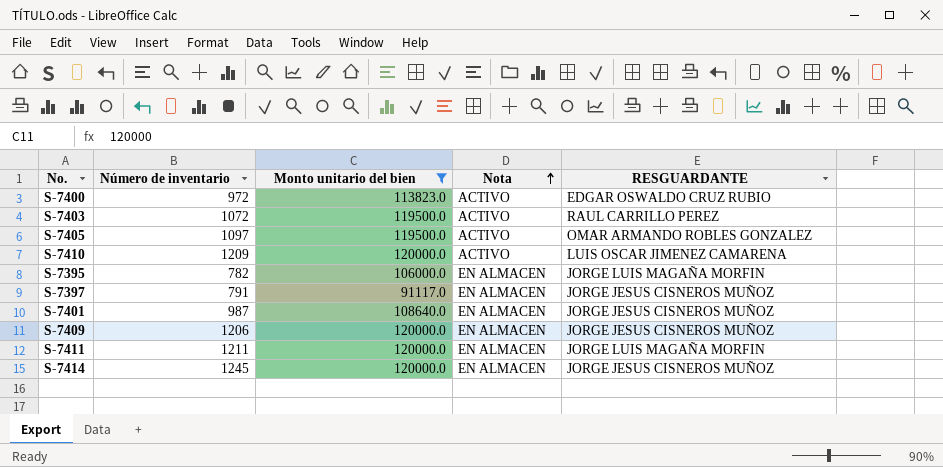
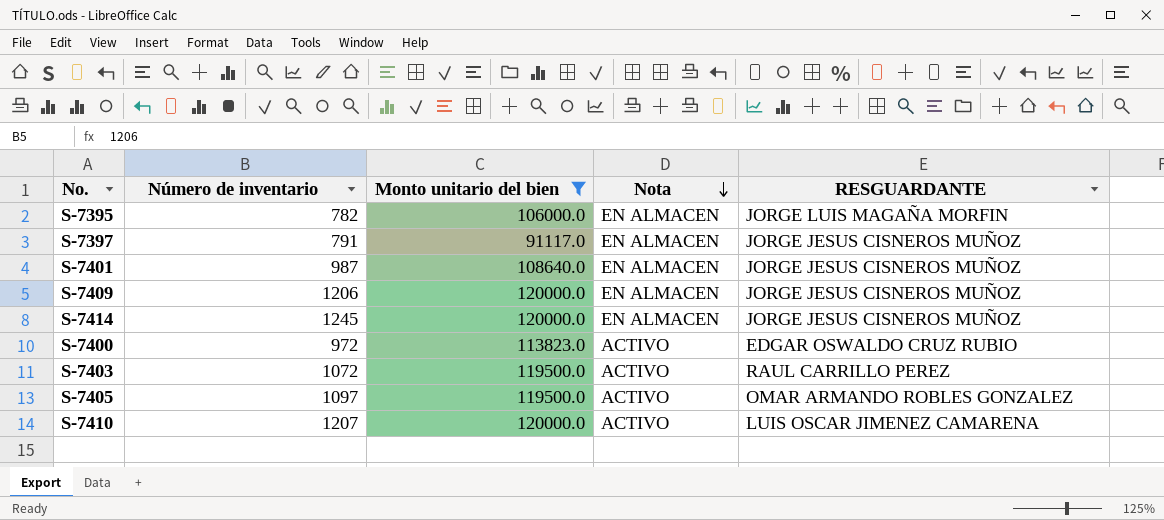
row order: Nota ascending -> Nota descending
row S-7411: 1211 | 120000.0 | EN ALMACEN | JORGE LUIS MAGAÑA MORFIN -> none
S-7410 | Número de inventario: 1209 -> 1207

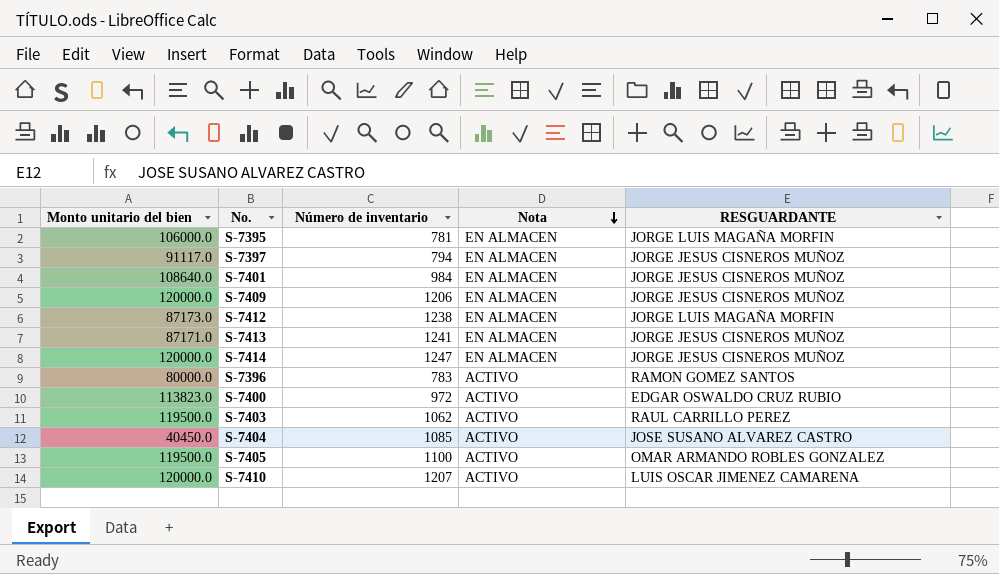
filter: Monto unitario del bien >= 91117.0 -> none
column Monto unitario del bien | position: 3 -> 1
S-7395 | Número de inventario: 782 -> 781
S-7397 | Número de inventario: 791 -> 794
S-7401 | Número de inventario: 987 -> 984
S-7414 | Número de inventario: 1245 -> 1247
S-7403 | Número de inventario: 1072 -> 1062
S-7405 | Número de inventario: 1097 -> 1100

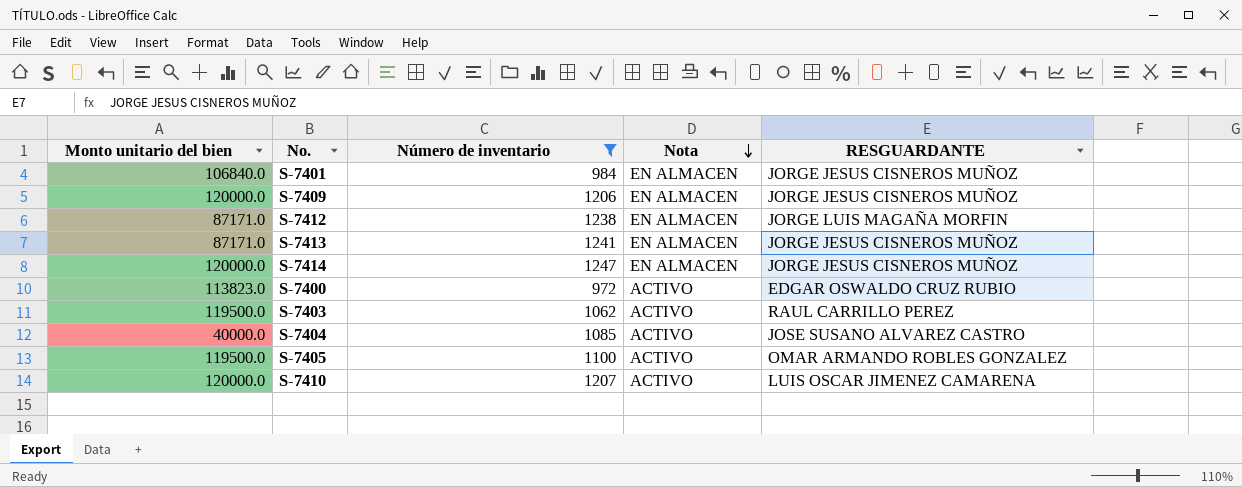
filter: none -> Número de inventario >= 972
S-7401 | Monto unitario del bien: 108640.0 -> 106840.0
S-7412 | Monto unitario del bien: 87173.0 -> 87171.0
S-7404 | Monto unitario del bien: 40450.0 -> 40000.0

